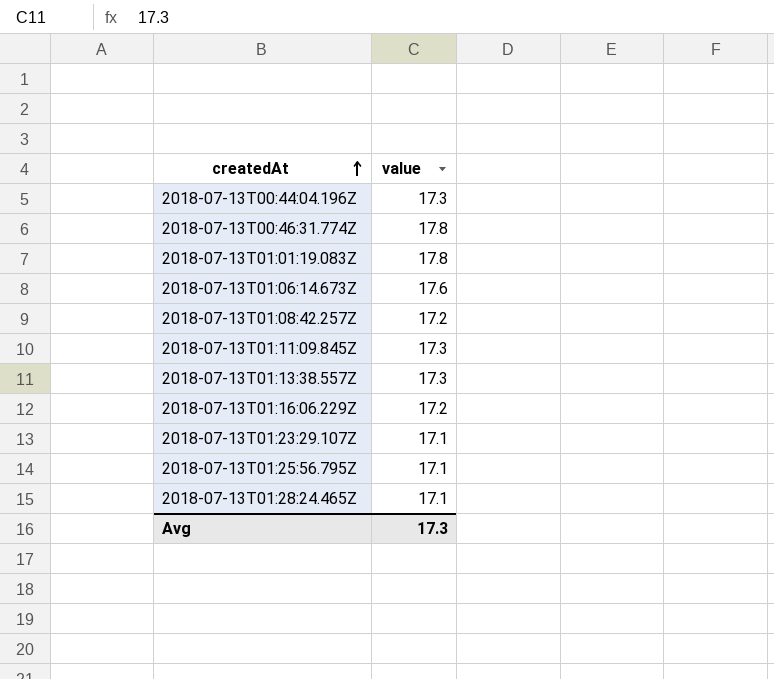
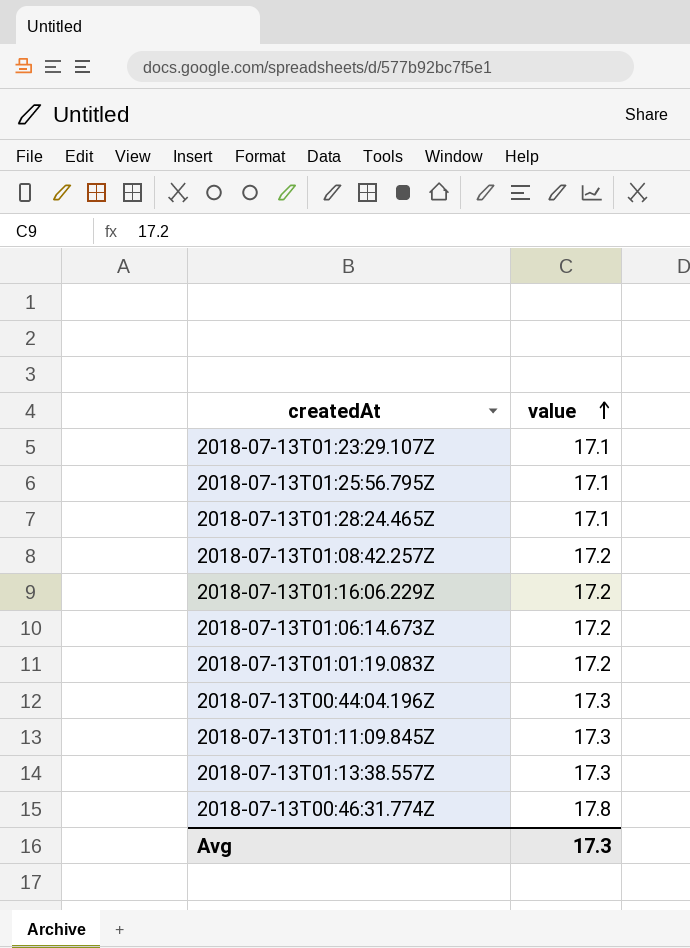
row order: createdAt ascending -> value ascending
2018-07-13T01:06:14.673Z | value: 17.6 -> 17.2
2018-07-13T01:01:19.083Z | value: 17.8 -> 17.2

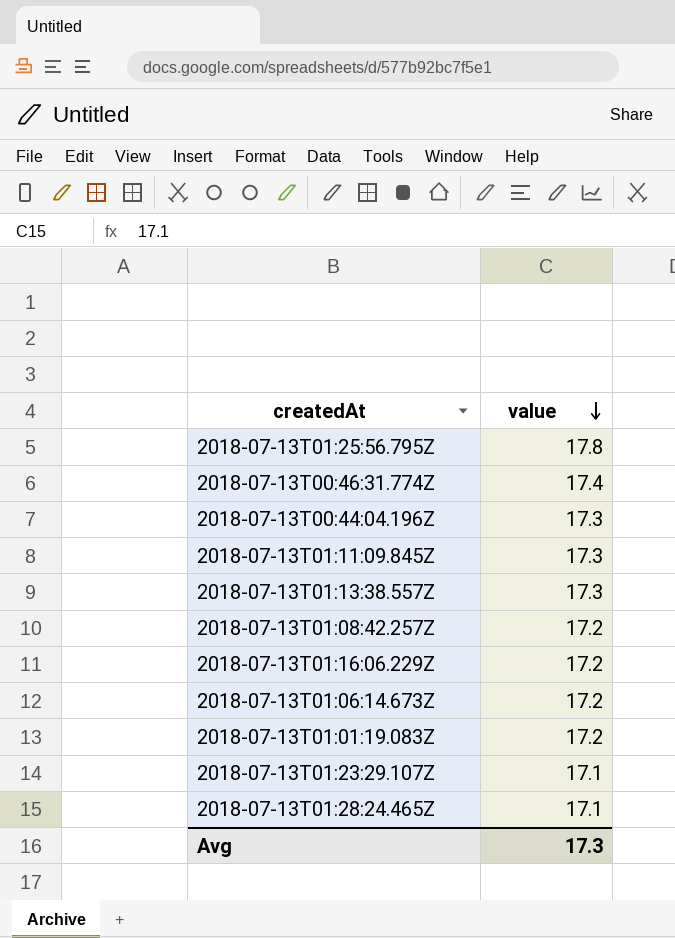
row order: value ascending -> value descending
2018-07-13T01:25:56.795Z | value: 17.1 -> 17.8
2018-07-13T00:46:31.774Z | value: 17.8 -> 17.4

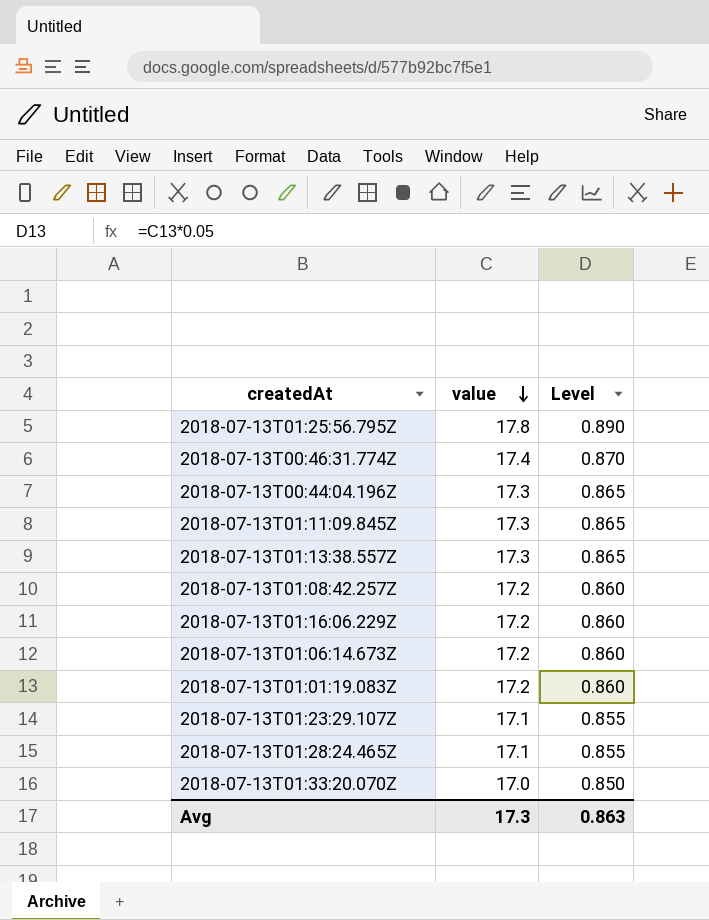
column Level | formula: none -> [value] * 0.05
row 2018-07-13T01:33:20.070Z: none -> 17.0 | 0.850

